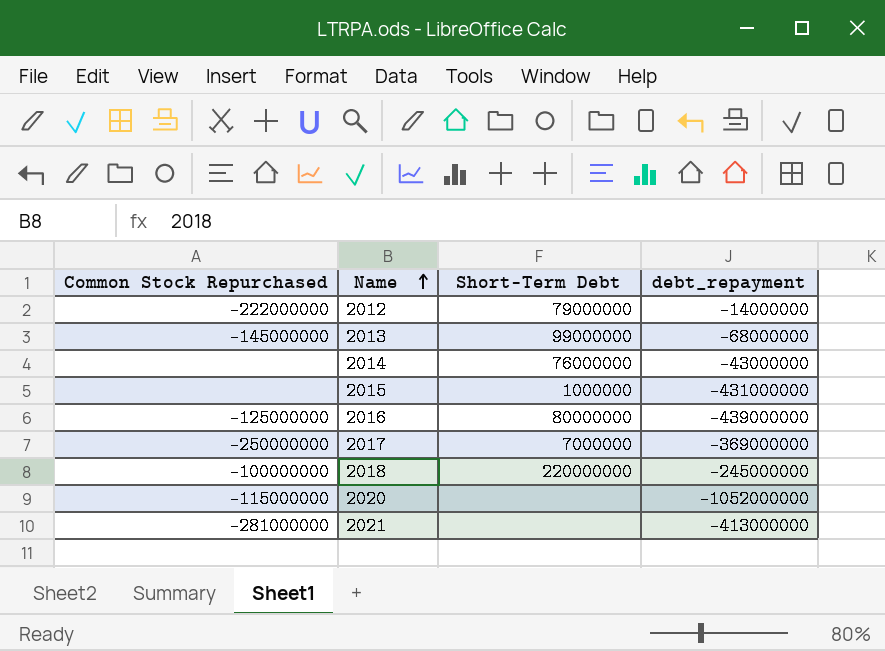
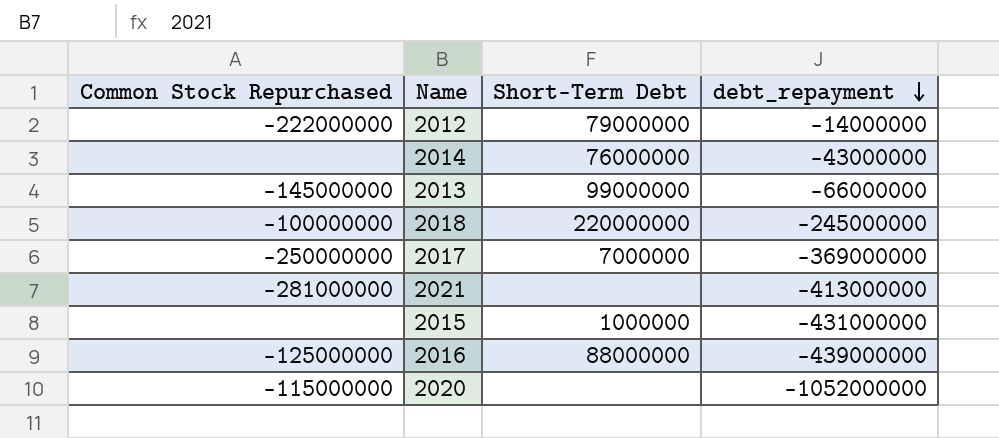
row order: Name ascending -> debt_repayment descending
2013 | debt_repayment: -68000000 -> -66000000
2016 | Short-Term Debt: 80000000 -> 88000000

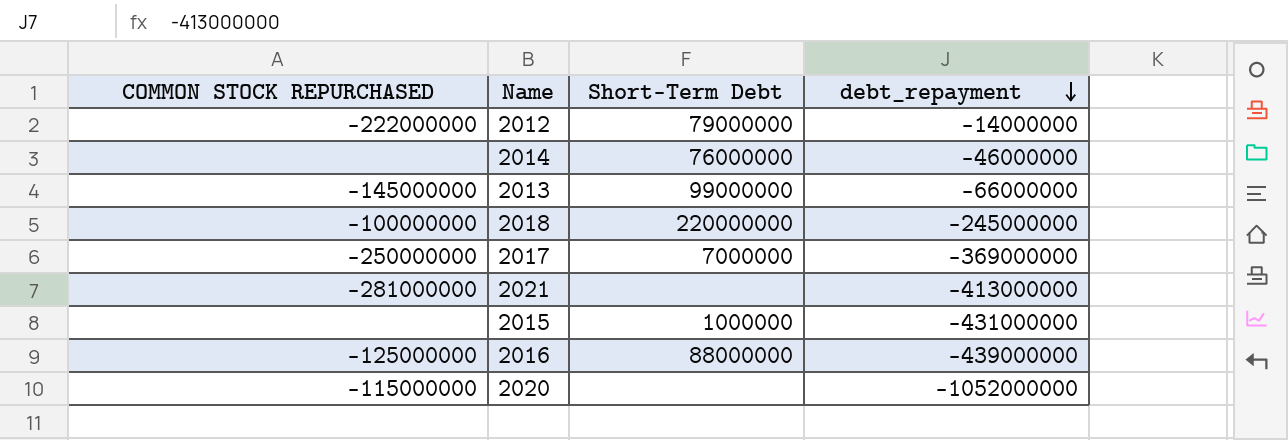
column name: Common Stock Repurchased -> COMMON STOCK REPURCHASED
2014 | debt_repayment: -43000000 -> -46000000

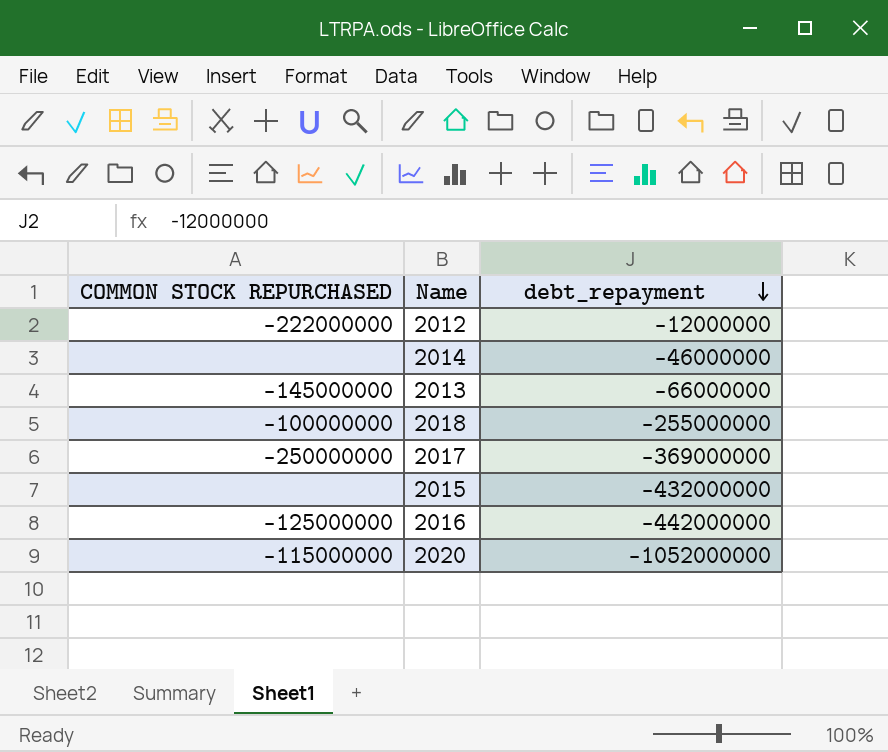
column Short-Term Debt | position: 3 -> none
row 2021: -281000000 | none | -413000000 -> none
2012 | debt_repayment: -14000000 -> -12000000
2018 | debt_repayment: -245000000 -> -255000000
2015 | debt_repayment: -431000000 -> -432000000
2016 | debt_repayment: -439000000 -> -442000000

